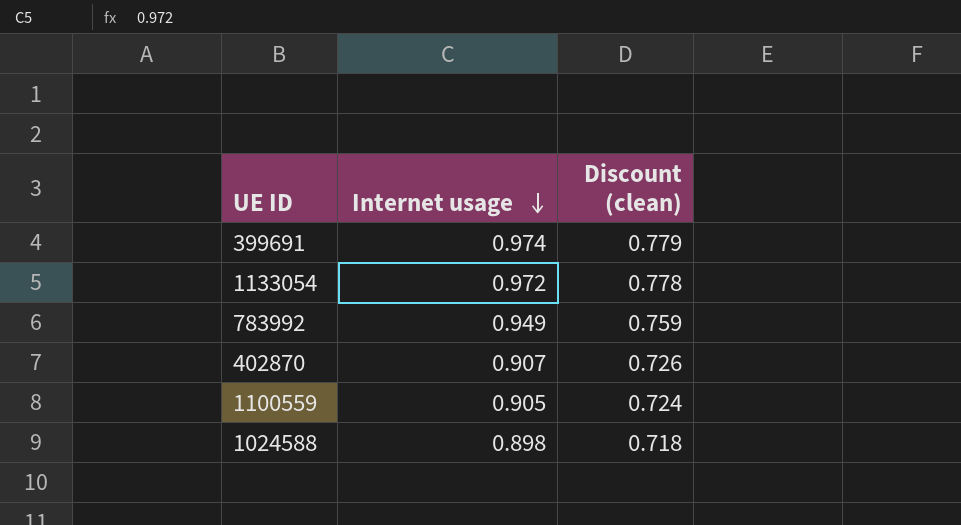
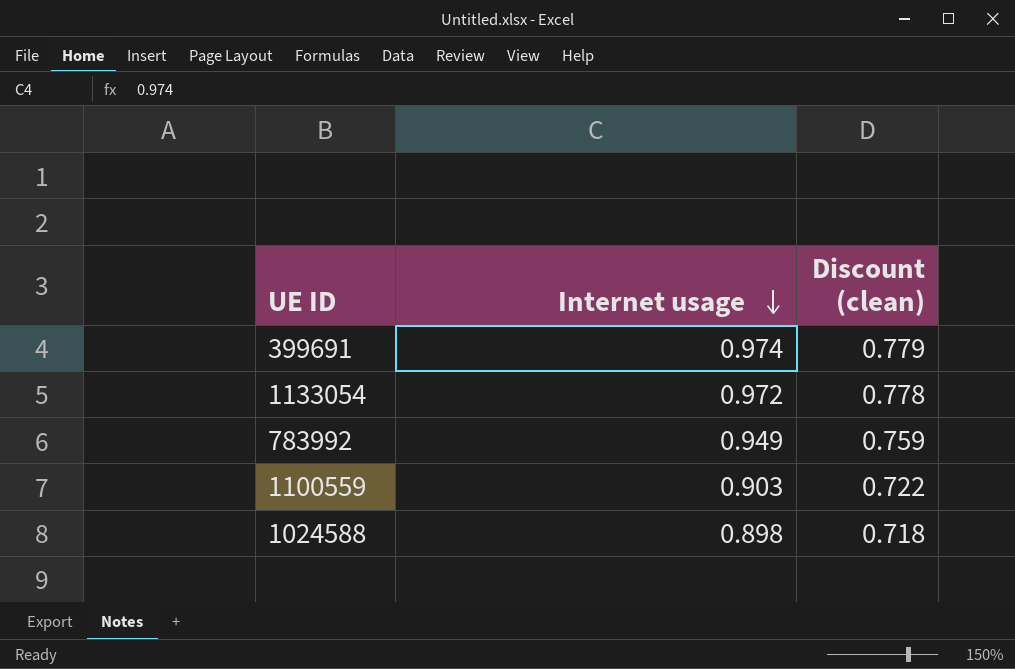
row 402870: 0.907 | 0.726 -> none
1100559 | Internet usage: 0.905 -> 0.903
1100559 | Discount (clean): 0.724 -> 0.722

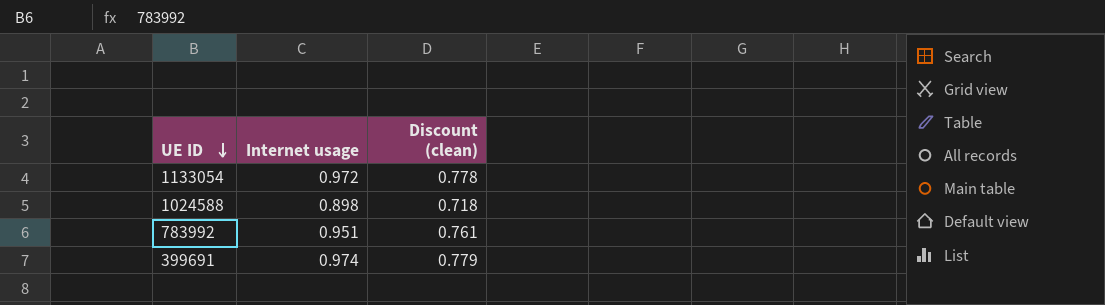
row order: Internet usage descending -> UE ID descending
row 1100559: 0.903 | 0.722 -> none
783992 | Internet usage: 0.949 -> 0.951
783992 | Discount (clean): 0.759 -> 0.761

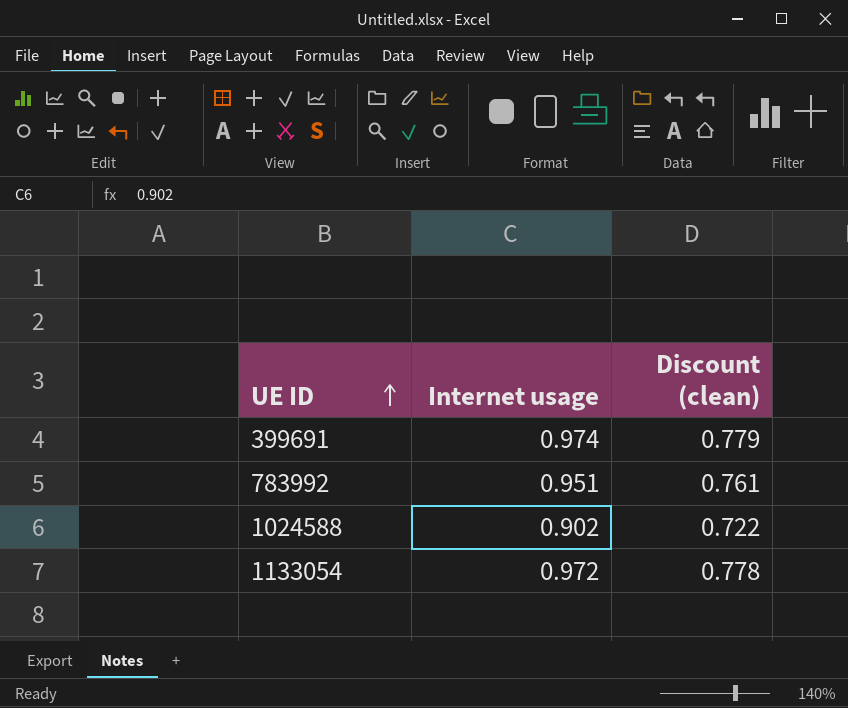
row order: UE ID descending -> UE ID ascending
1024588 | Internet usage: 0.898 -> 0.902
1024588 | Discount (clean): 0.718 -> 0.722

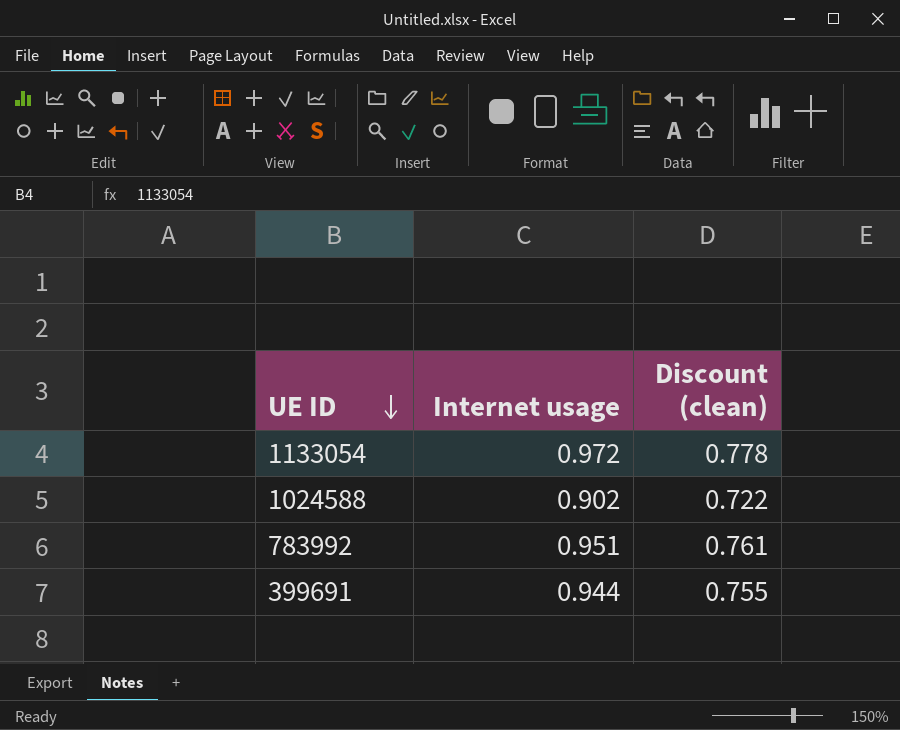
row order: UE ID ascending -> UE ID descending
399691 | Internet usage: 0.974 -> 0.944
399691 | Discount (clean): 0.779 -> 0.755

